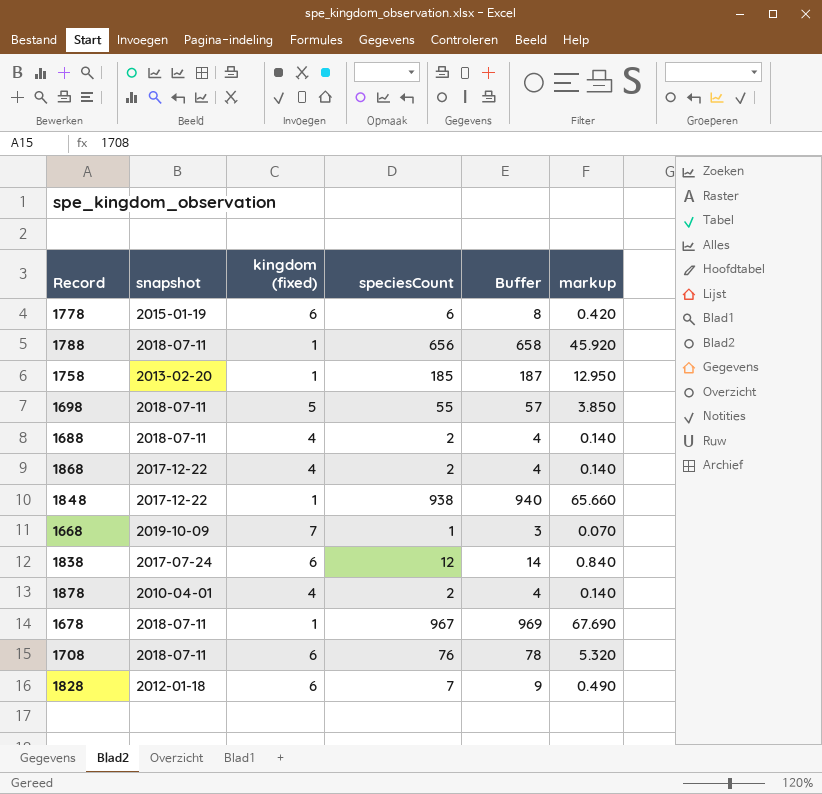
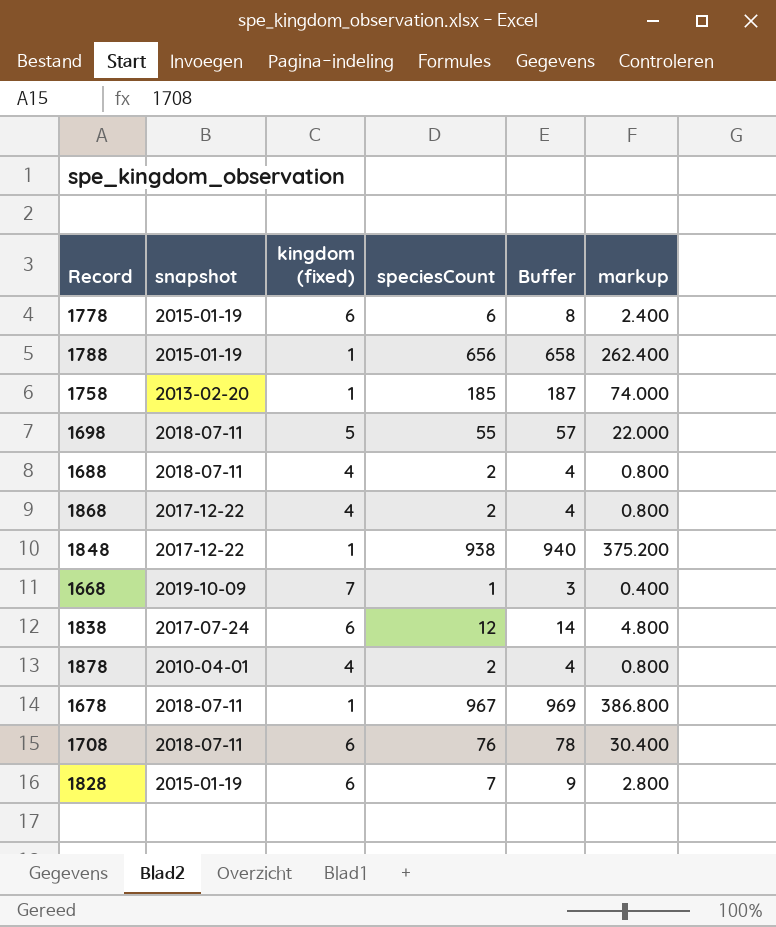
column markup | formula: [speciesCount] * 0.07 -> [speciesCount] * 0.4
1788 | snapshot: 2018-07-11 -> 2015-01-19
1828 | snapshot: 2012-01-18 -> 2015-01-19

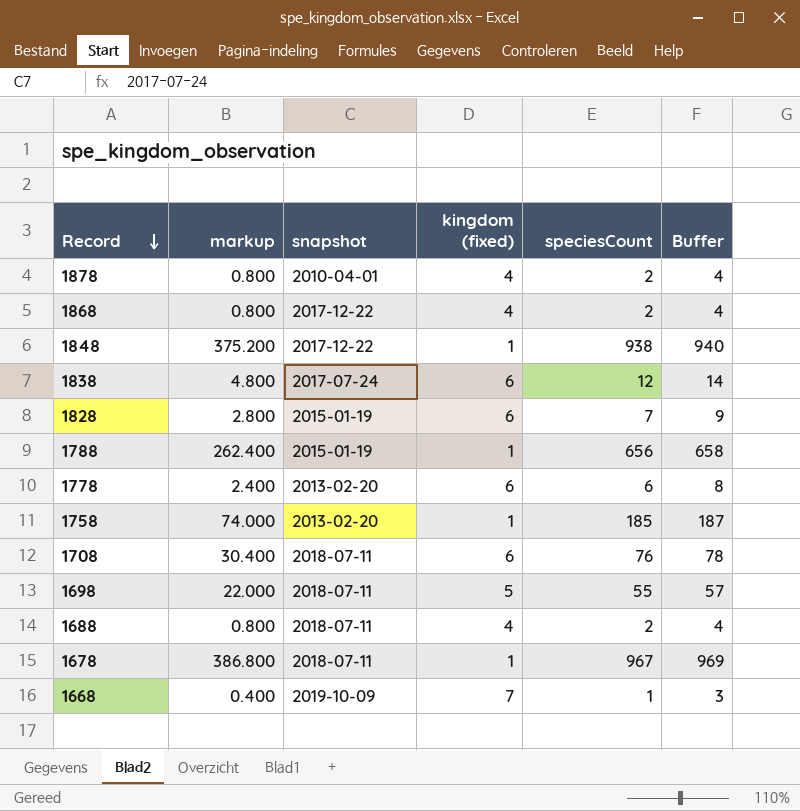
row order: none -> Record descending
column markup | position: 6 -> 2
1778 | snapshot: 2015-01-19 -> 2013-02-20

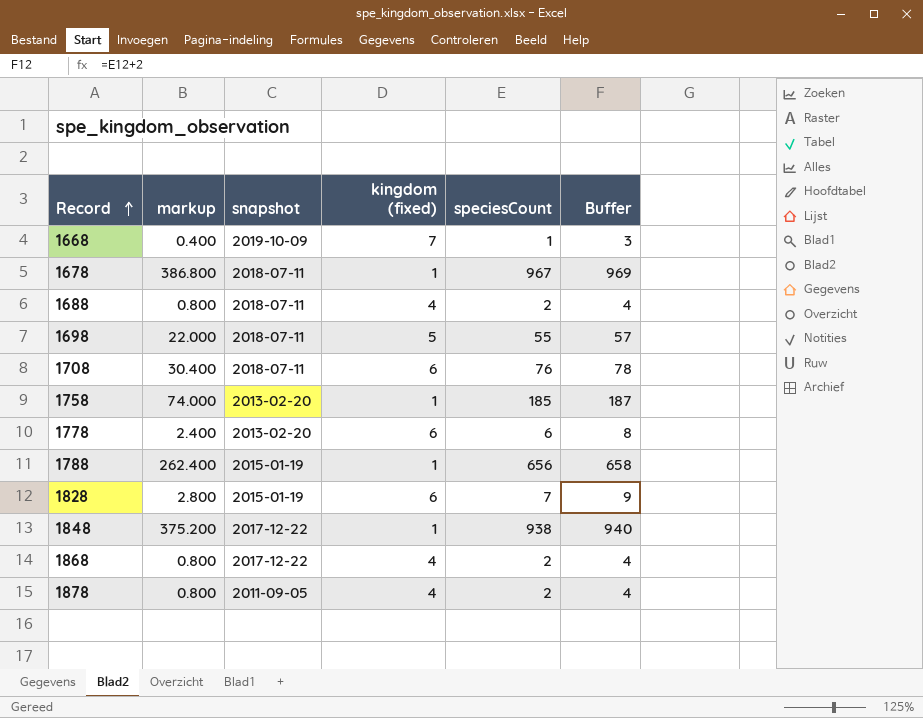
row order: Record descending -> Record ascending
row 1838: 4.800 | 2017-07-24 | 6 | 12 | 14 -> none
1878 | snapshot: 2010-04-01 -> 2011-09-05

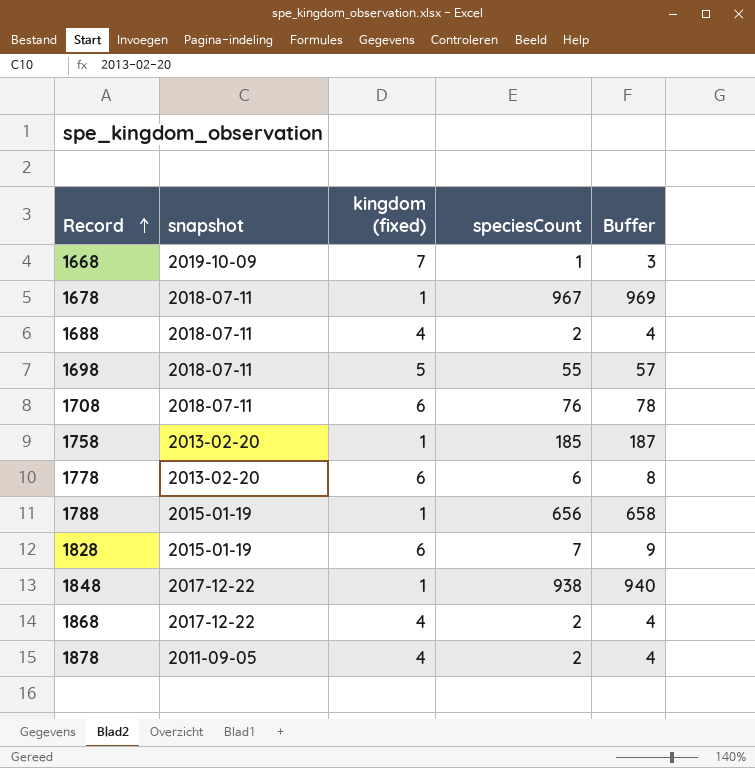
column markup | formula: [speciesCount] * 0.4 -> none

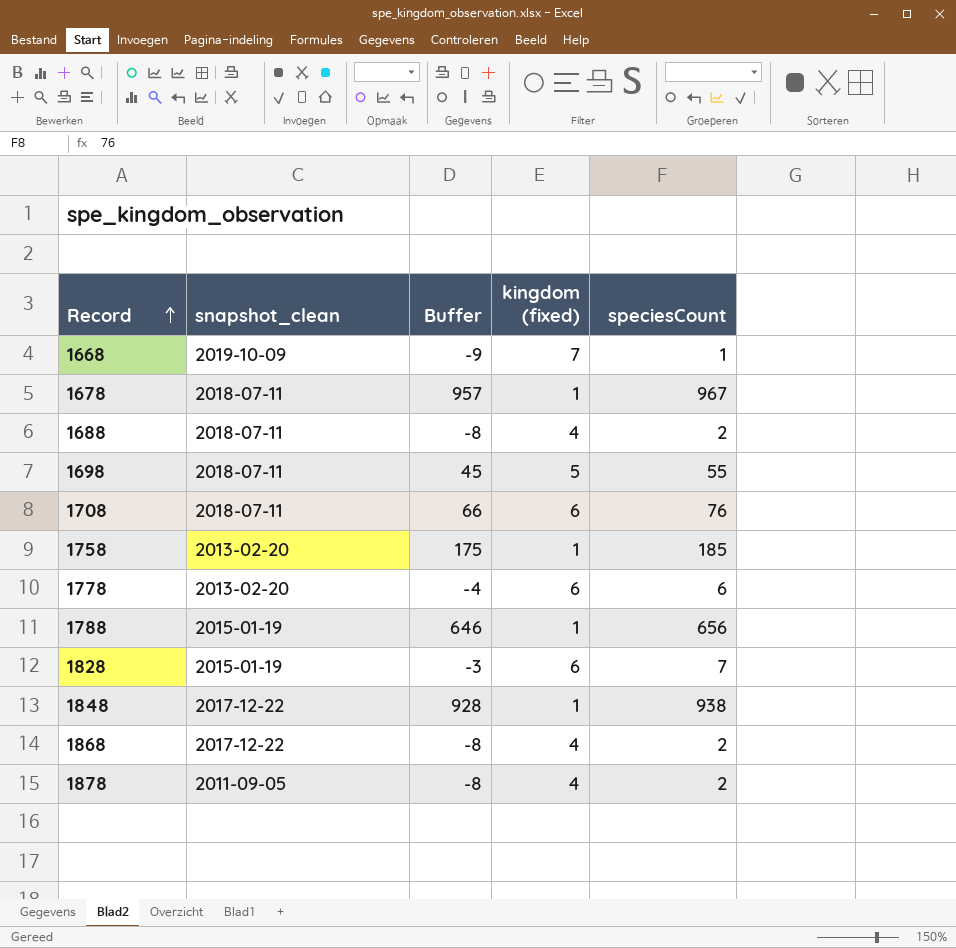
column name: snapshot -> snapshot_clean
column Buffer | formula: [speciesCount] + 2 -> [speciesCount] - 10
column Buffer | position: 5 -> 3

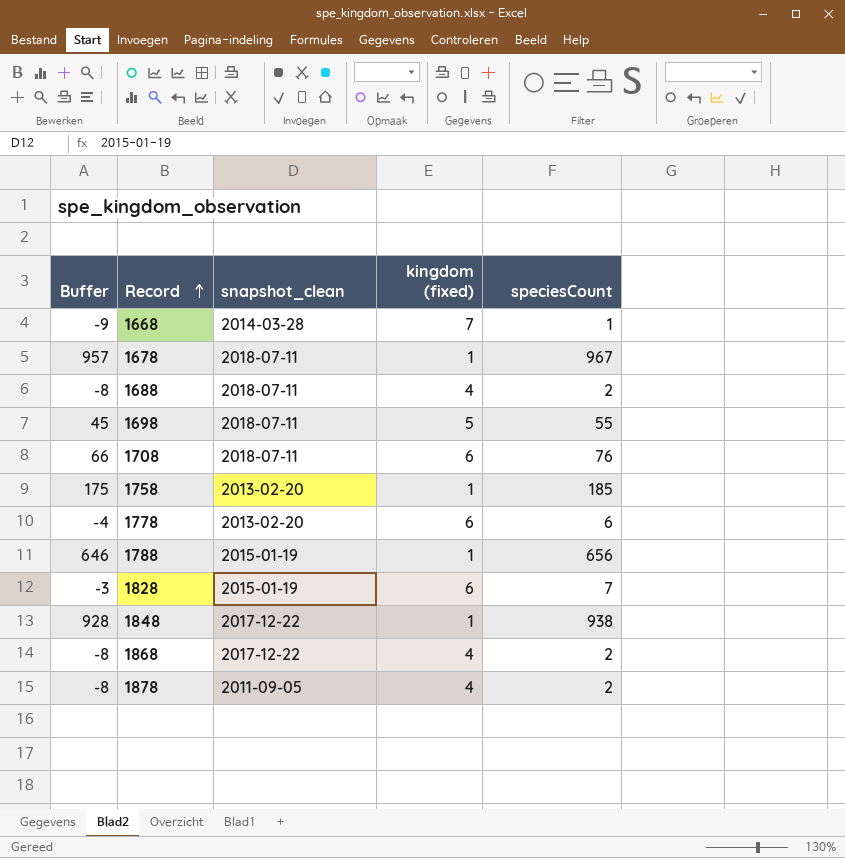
column Buffer | position: 3 -> 1
1668 | snapshot_clean: 2019-10-09 -> 2014-03-28

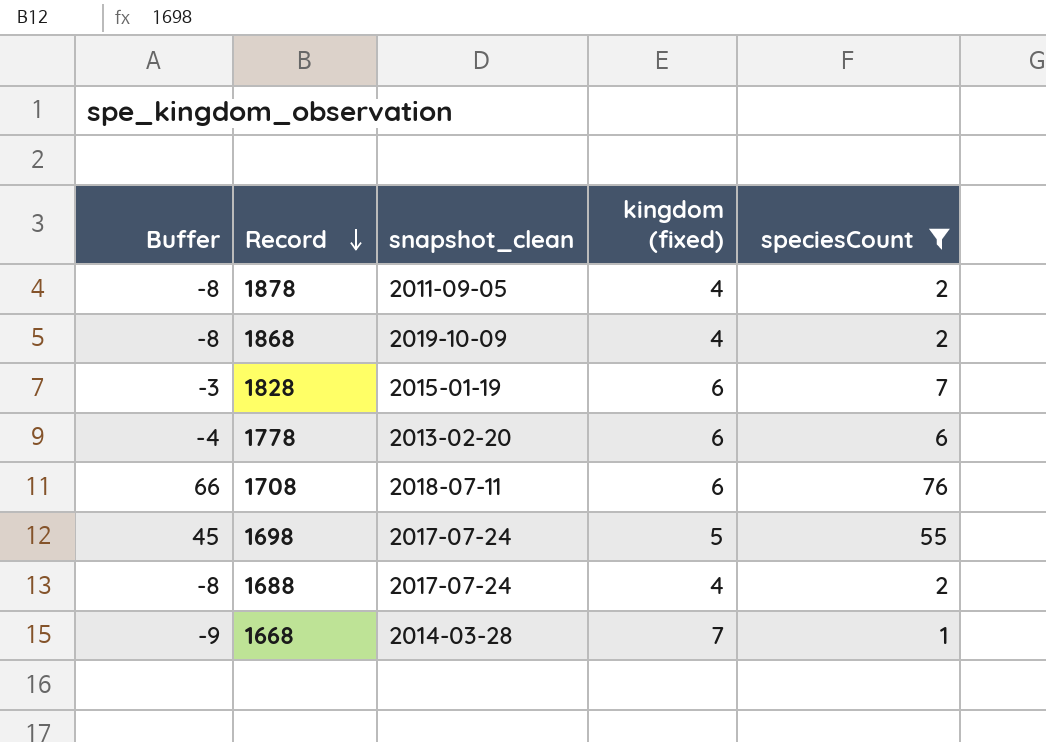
filter: none -> speciesCount <= 76
row order: Record ascending -> Record descending
1868 | snapshot_clean: 2017-12-22 -> 2019-10-09
1698 | snapshot_clean: 2018-07-11 -> 2017-07-24
1688 | snapshot_clean: 2018-07-11 -> 2017-07-24

